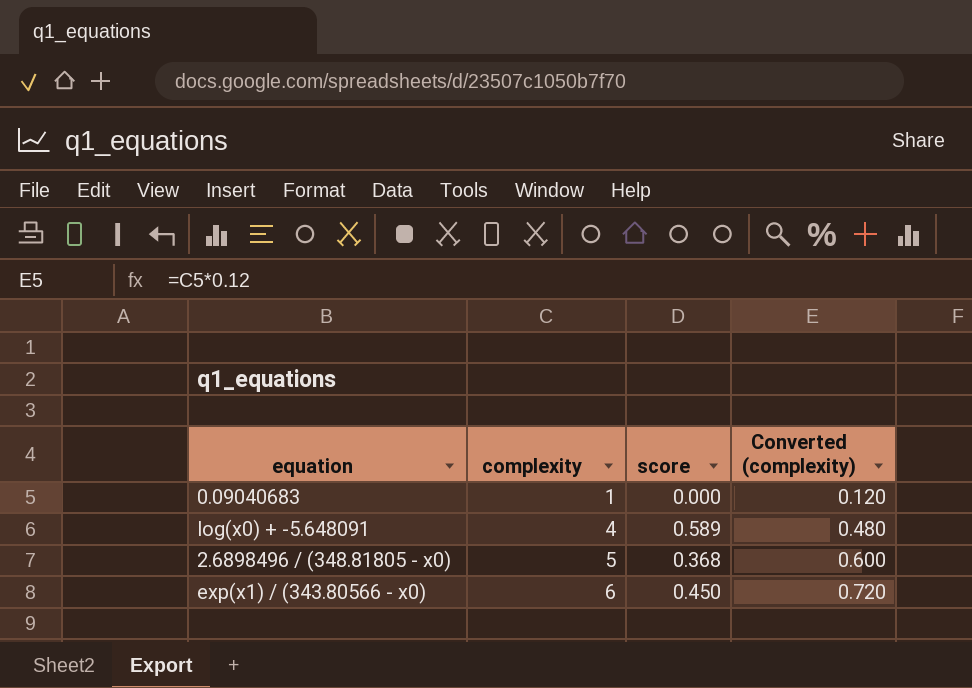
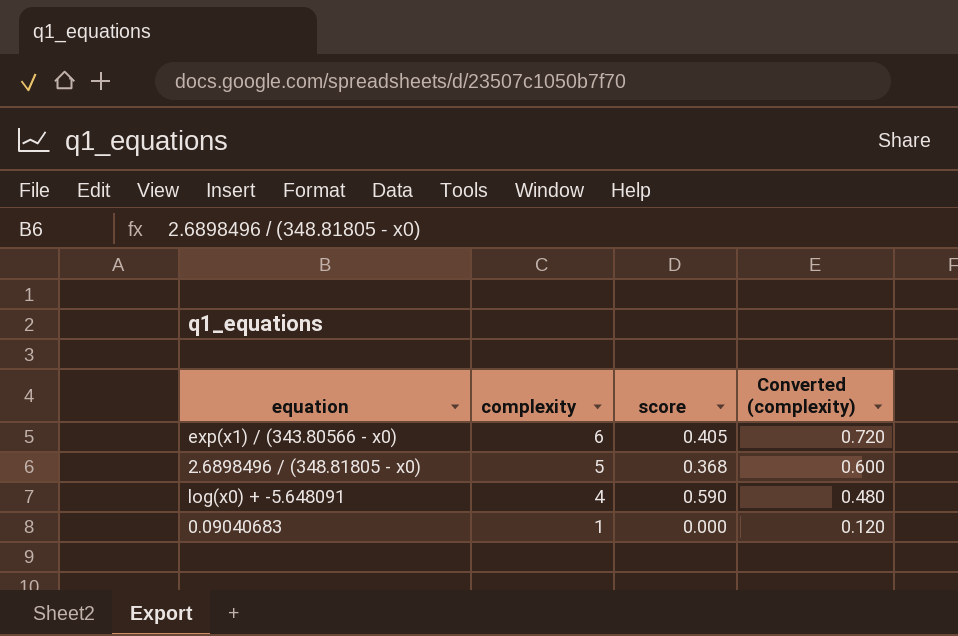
row order: complexity ascending -> complexity descending
exp(x1) / (343.80566 - x0) | score: 0.450 -> 0.405
log(x0) + -5.648091 | score: 0.589 -> 0.590

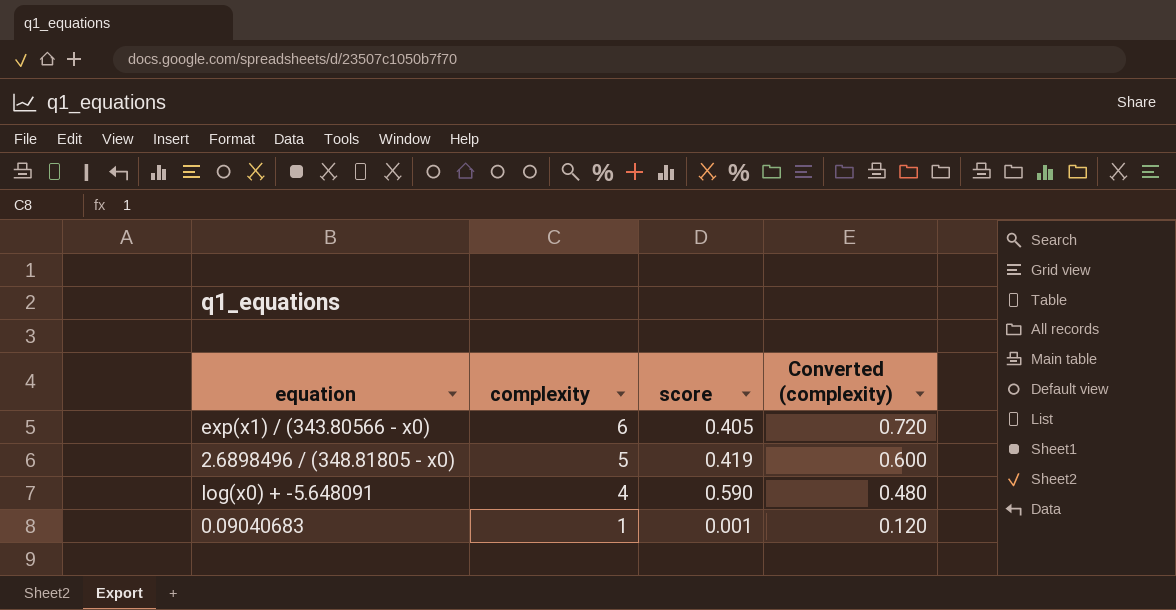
2.6898496 / (348.81805 - x0) | score: 0.368 -> 0.419
0.09040683 | score: 0.000 -> 0.001

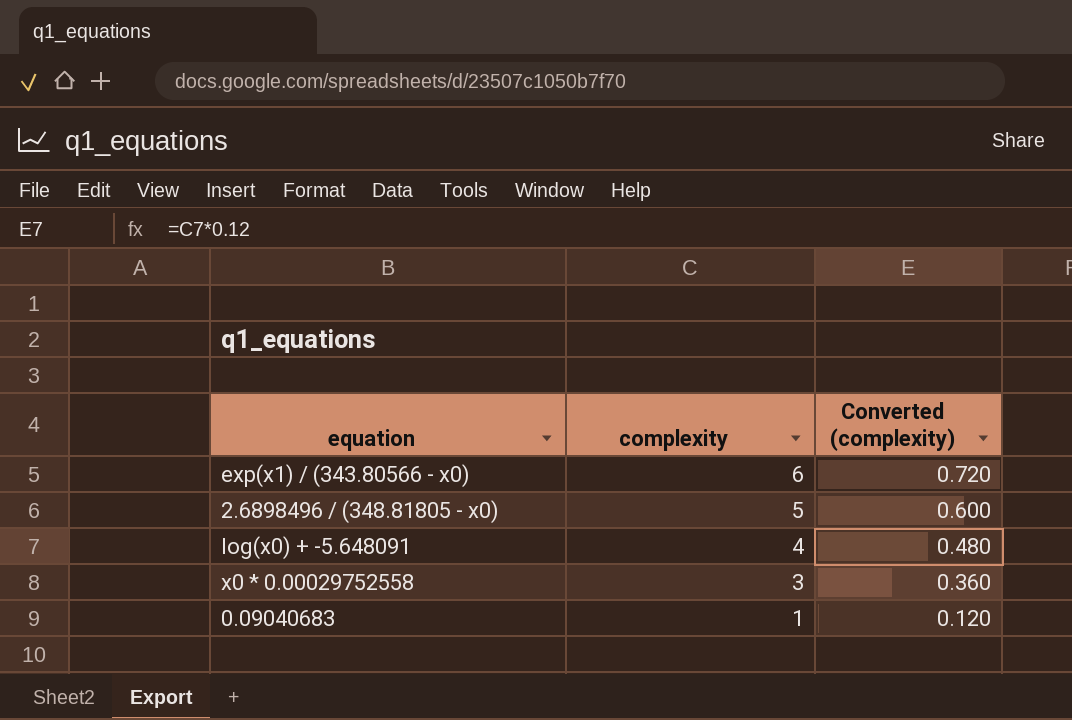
column score | position: 3 -> none
row x0 * 0.00029752558: none -> 3 | 0.360

